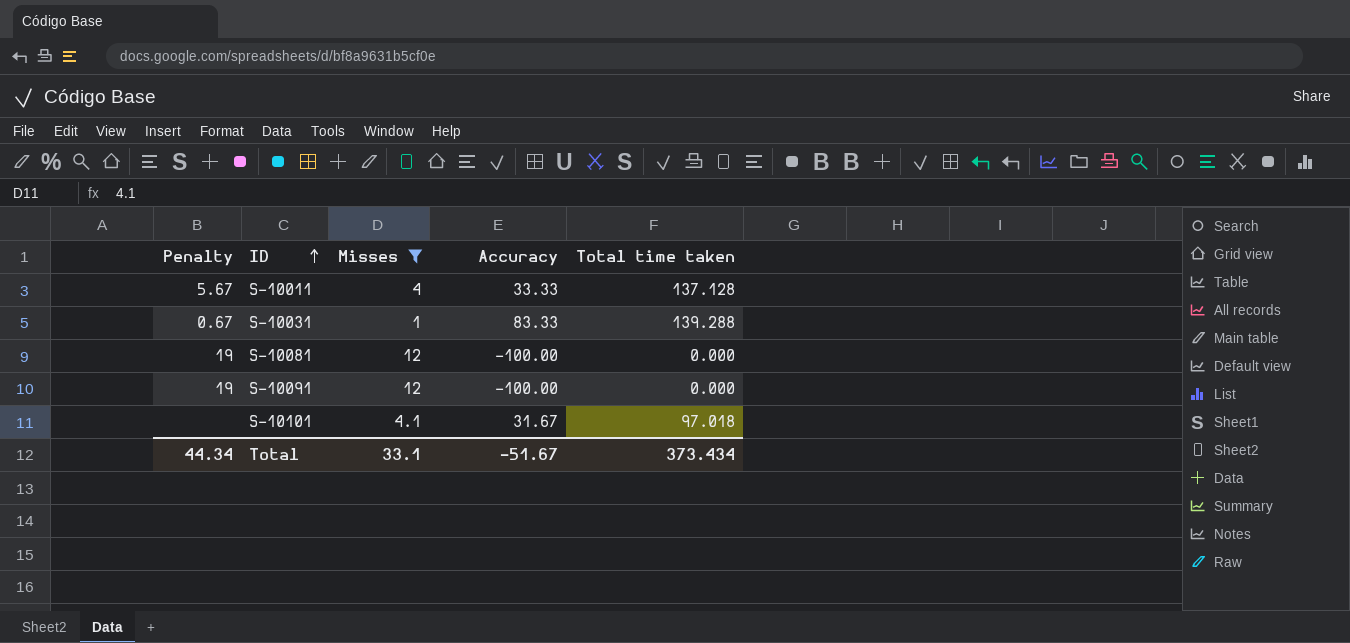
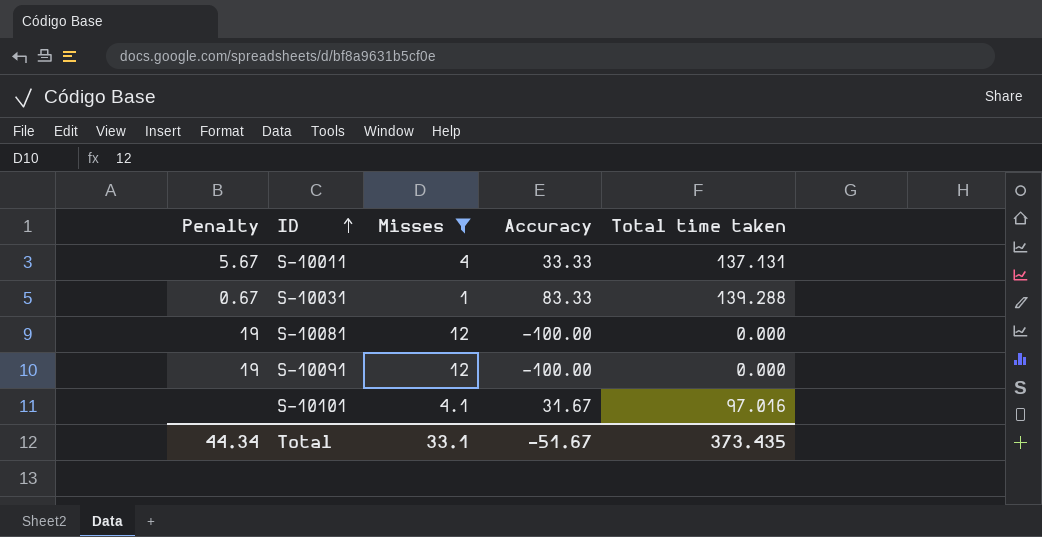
S-10011 | Total time taken: 137.128 -> 137.131
S-10101 | Total time taken: 97.018 -> 97.016
Total | Total time taken: 373.434 -> 373.435

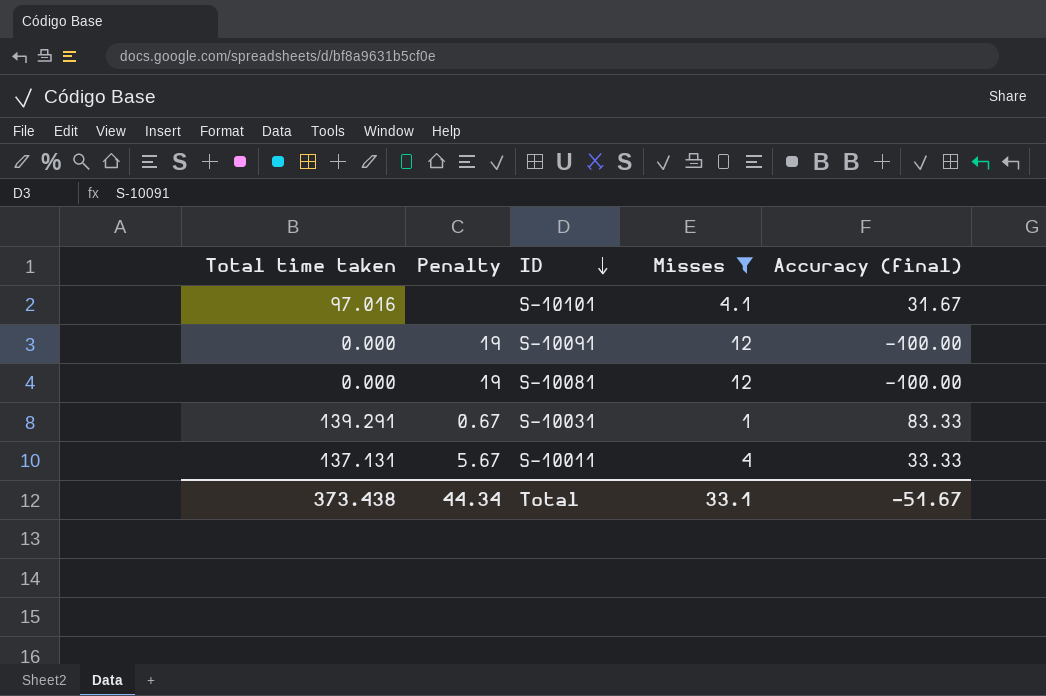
row order: ID ascending -> ID descending
column Total time taken | position: 5 -> 1
column name: Accuracy -> Accuracy (final)
S-10031 | Total time taken: 139.288 -> 139.291
Total | Total time taken: 373.435 -> 373.438

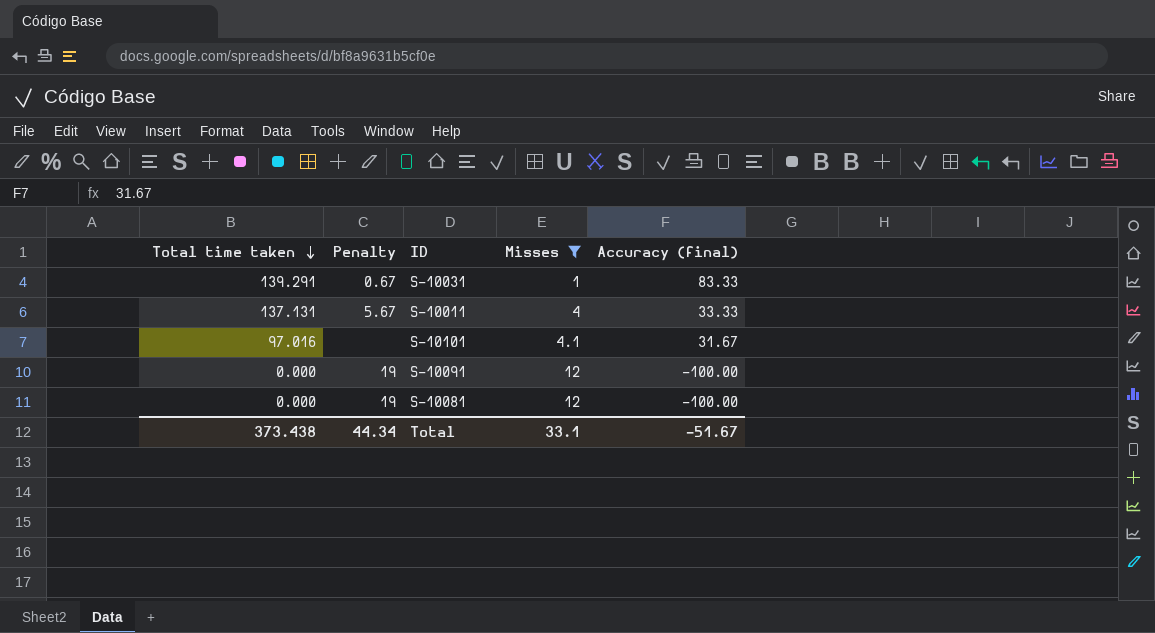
row order: ID descending -> Total time taken descending

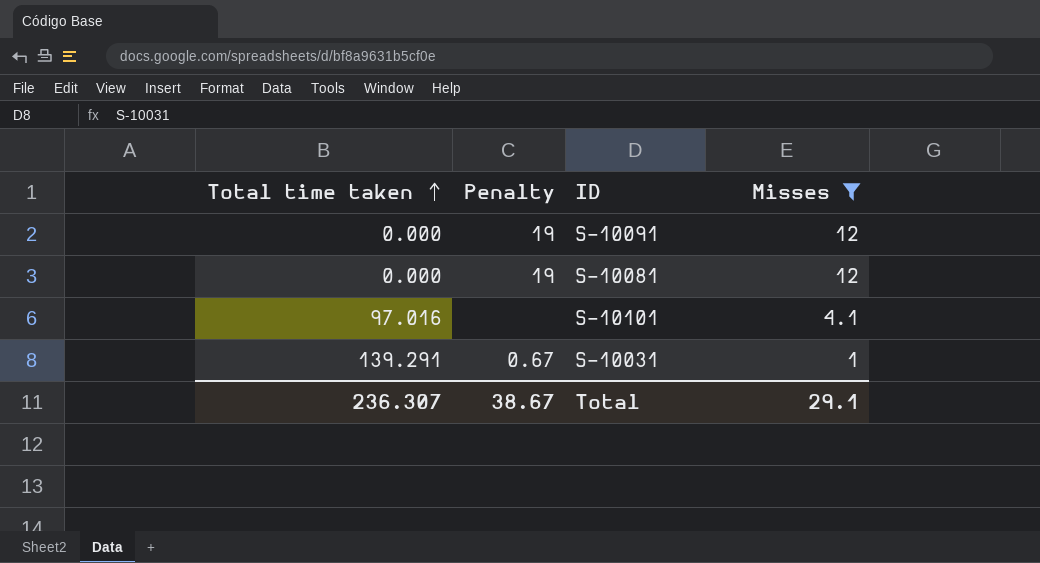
row order: Total time taken descending -> Total time taken ascending
column Accuracy (final) | position: 5 -> none
row S-10011: 137.131 | 5.67 | 4 | 33.33 -> none
Total | Total time taken: 373.438 -> 236.307
Total | Penalty: 44.34 -> 38.67
Total | Misses: 33.1 -> 29.1

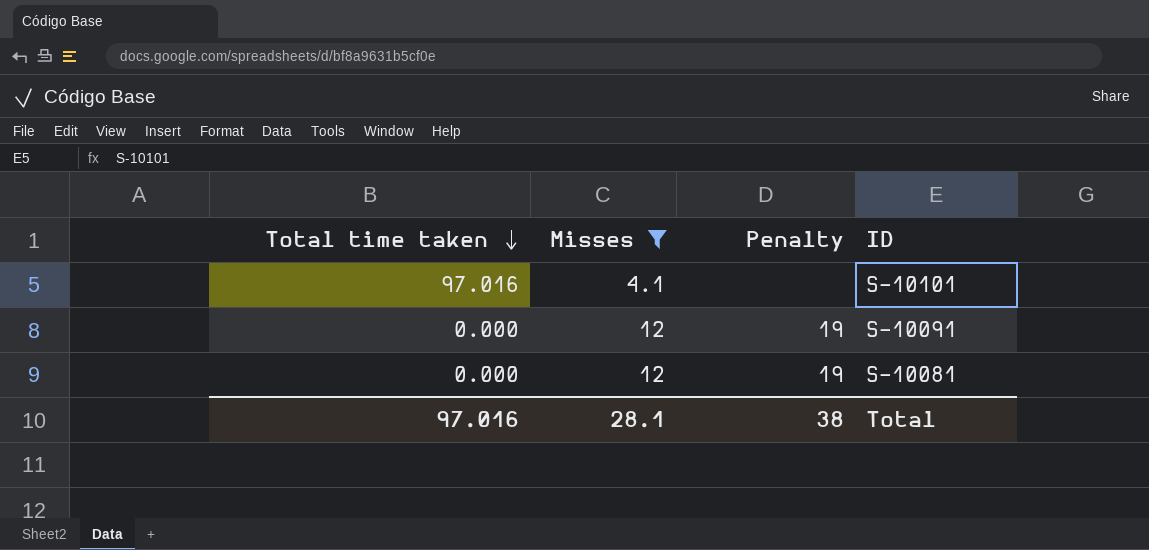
row order: Total time taken ascending -> Total time taken descending
column Misses | position: 4 -> 2
row S-10031: 139.291 | 0.67 | 1 -> none
Total | Total time taken: 236.307 -> 97.016
Total | Misses: 29.1 -> 28.1
Total | Penalty: 38.67 -> 38

